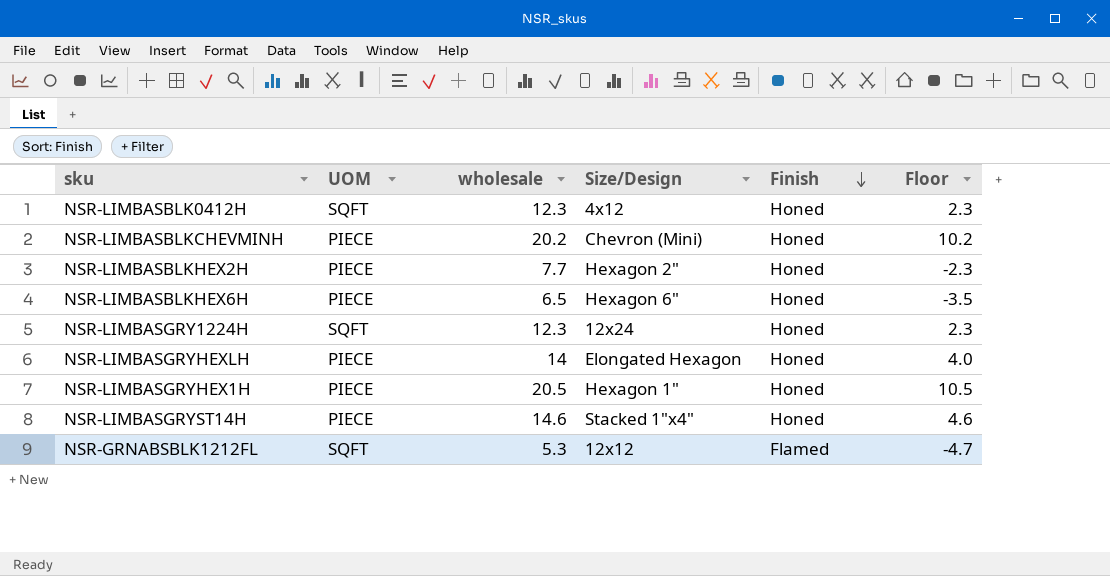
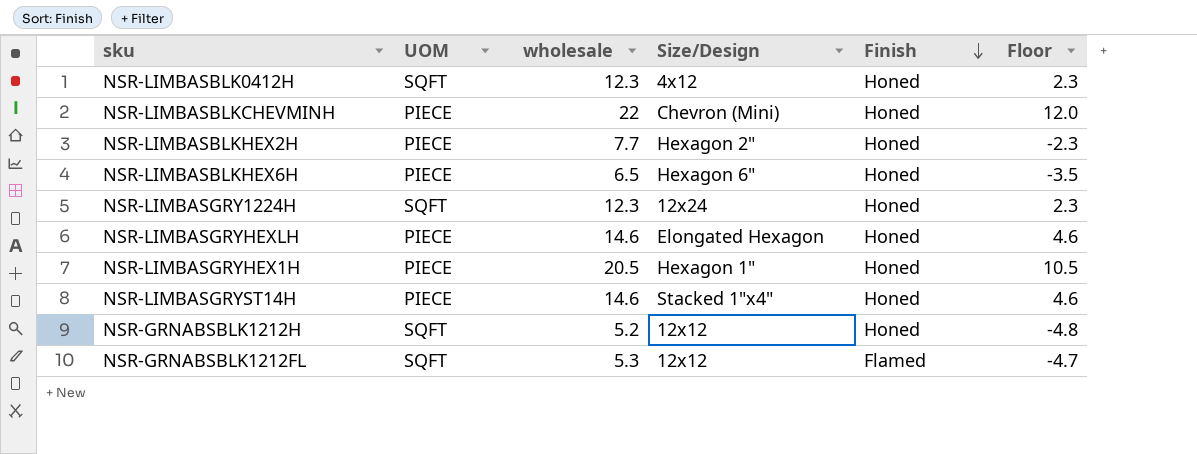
NSR-LIMBASBLKCHEVMINH | wholesale: 20.2 -> 22
NSR-LIMBASBLKCHEVMINH | Floor: 10.2 -> 12.0
NSR-LIMBASGRYHEXLH | wholesale: 14 -> 14.6
NSR-LIMBASGRYHEXLH | Floor: 4.0 -> 4.6
row NSR-GRNABSBLK1212H: none -> SQFT | 5.2 | 12x12 | Honed | -4.8

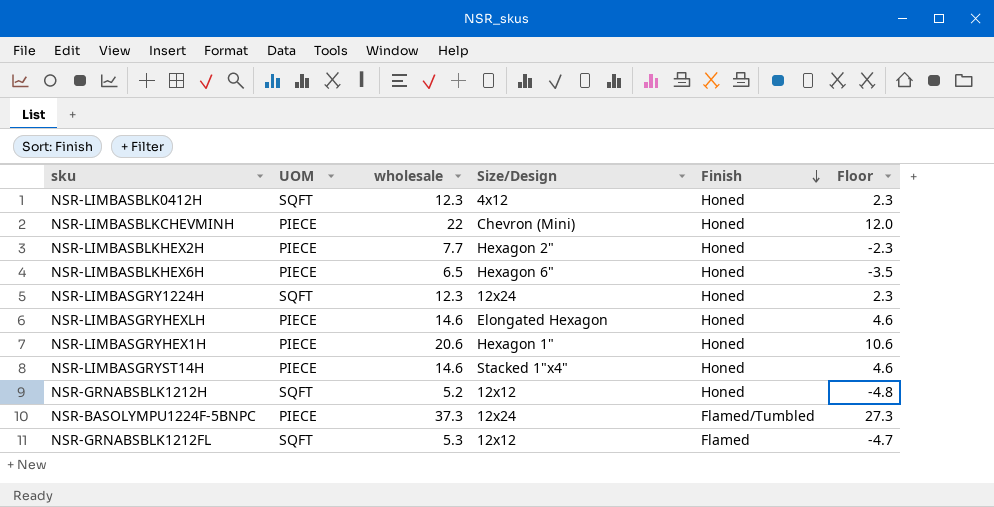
NSR-LIMBASGRYHEX1H | wholesale: 20.5 -> 20.6
NSR-LIMBASGRYHEX1H | Floor: 10.5 -> 10.6
row NSR-BASOLYMPU1224F-5BNPC: none -> PIECE | 37.3 | 12x24 | Flamed/Tumbled | 27.3

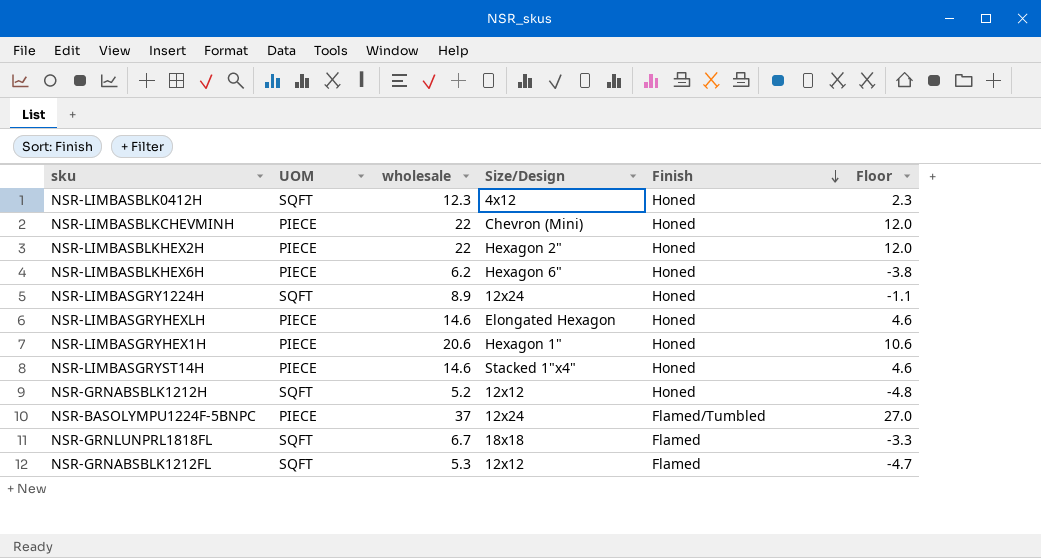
NSR-LIMBASBLKHEX2H | wholesale: 7.7 -> 22
NSR-LIMBASBLKHEX2H | Floor: -2.3 -> 12.0
NSR-LIMBASBLKHEX6H | wholesale: 6.5 -> 6.2
NSR-LIMBASBLKHEX6H | Floor: -3.5 -> -3.8
NSR-LIMBASGRY1224H | wholesale: 12.3 -> 8.9
NSR-LIMBASGRY1224H | Floor: 2.3 -> -1.1
NSR-BASOLYMPU1224F-5BNPC | wholesale: 37.3 -> 37
NSR-BASOLYMPU1224F-5BNPC | Floor: 27.3 -> 27.0
row NSR-GRNLUNPRL1818FL: none -> SQFT | 6.7 | 18x18 | Flamed | -3.3

